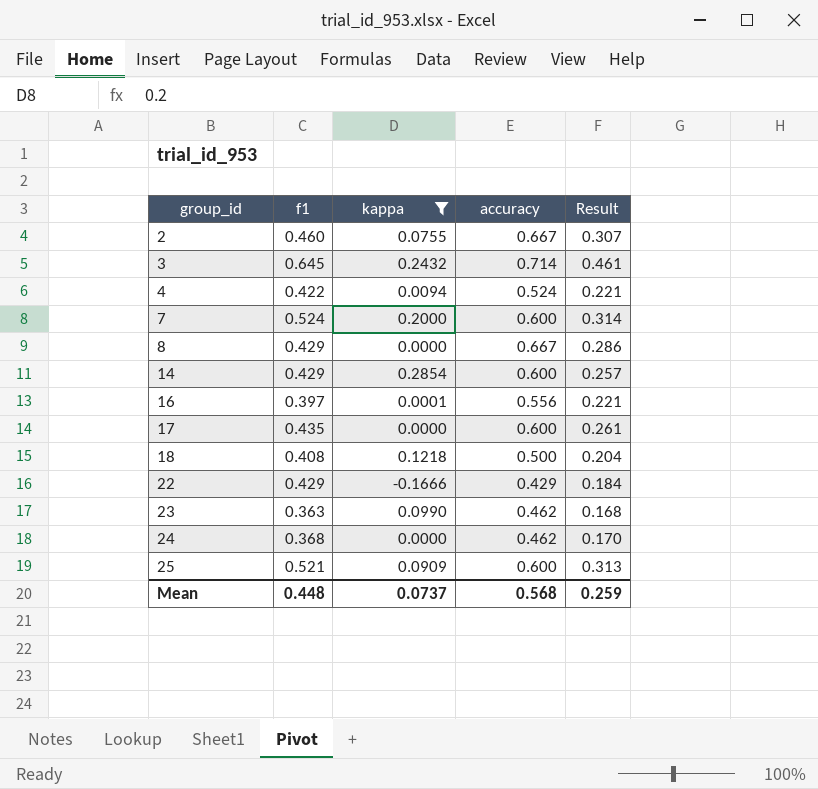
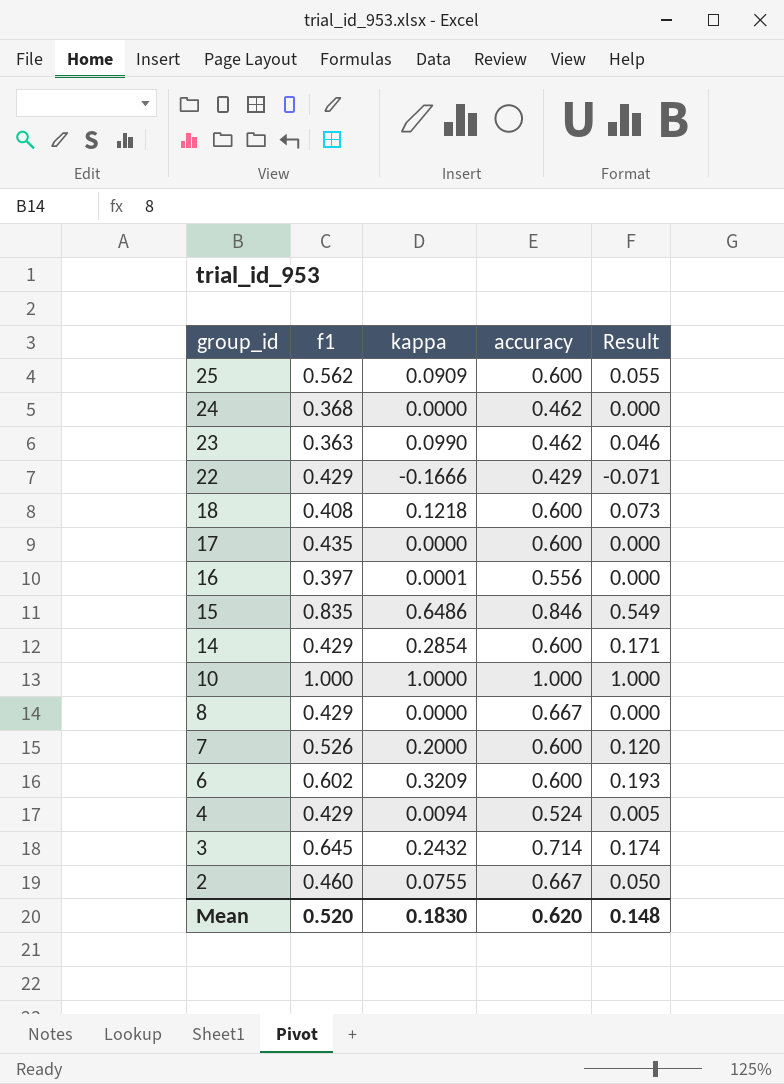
filter: kappa <= 0.2854 -> none
row order: group_id ascending -> group_id descending
column Result | formula: [f1] * [accuracy] -> [kappa] * [accuracy]
25 | f1: 0.521 -> 0.562
18 | accuracy: 0.500 -> 0.600
7 | f1: 0.524 -> 0.526
4 | f1: 0.422 -> 0.429
Mean | f1: 0.448 -> 0.520
Mean | kappa: 0.0737 -> 0.1830
Mean | accuracy: 0.568 -> 0.620
Mean | Result: 0.259 -> 0.148

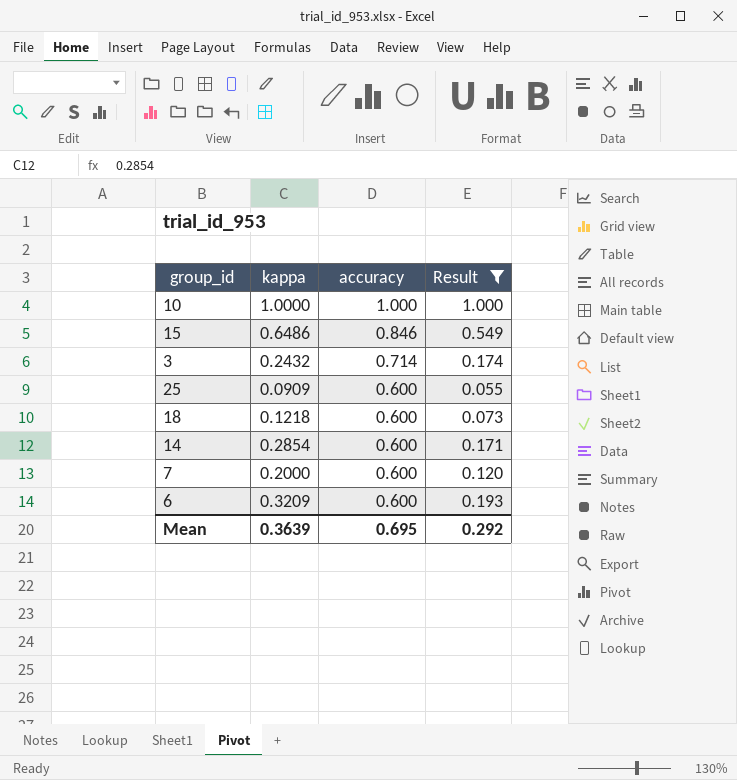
filter: none -> Result >= 0.055
row order: group_id descending -> accuracy descending
column f1 | position: 2 -> none
Mean | kappa: 0.1830 -> 0.3639
Mean | accuracy: 0.620 -> 0.695
Mean | Result: 0.148 -> 0.292

